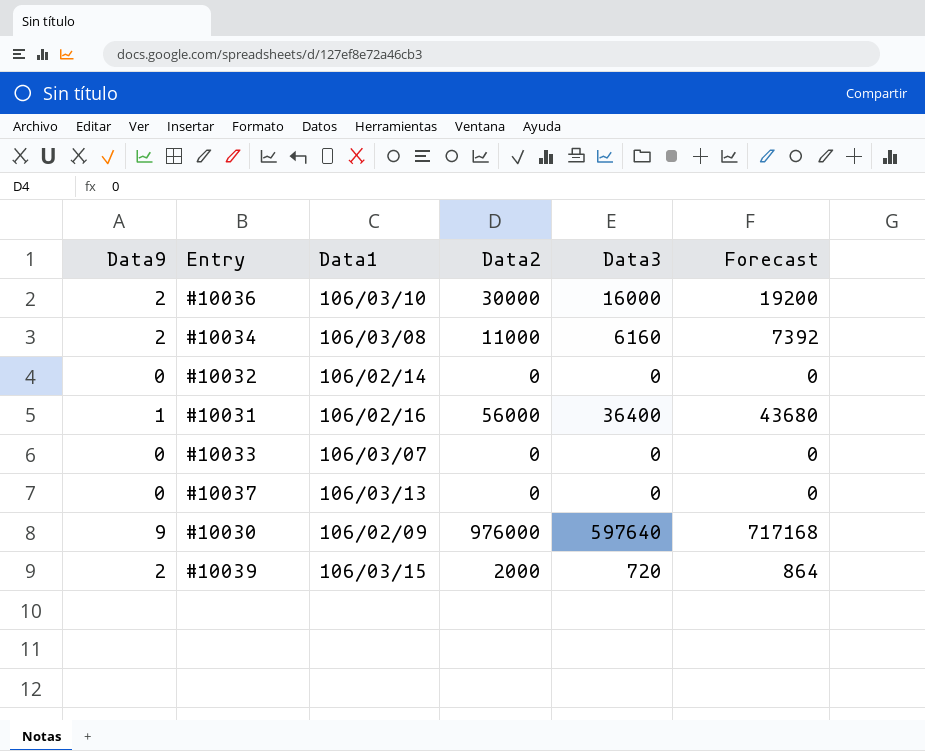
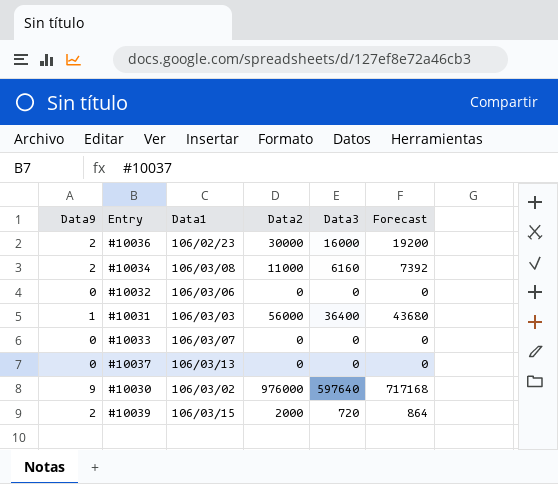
#10036 | Data1: 106/03/10 -> 106/02/23
#10032 | Data1: 106/02/14 -> 106/03/06
#10031 | Data1: 106/02/16 -> 106/03/03
#10030 | Data1: 106/02/09 -> 106/03/02

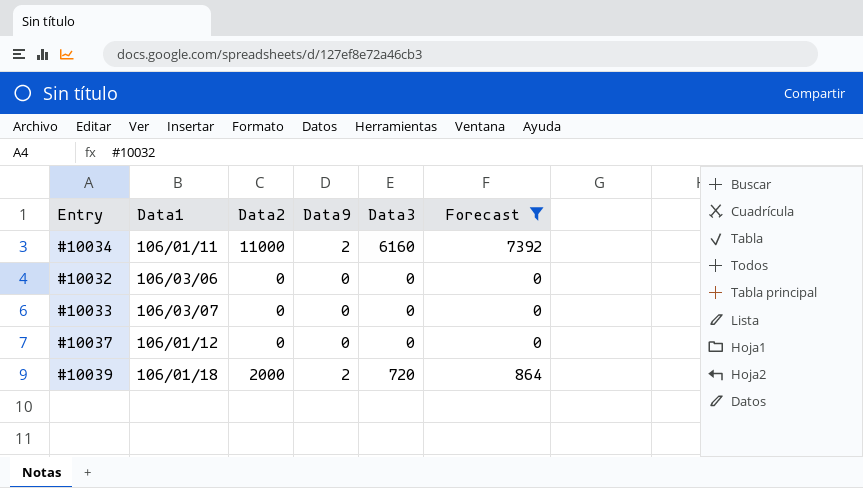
filter: none -> Forecast <= 7392
column Data9 | position: 1 -> 4
#10034 | Data1: 106/03/08 -> 106/01/11
#10037 | Data1: 106/03/13 -> 106/01/12
#10039 | Data1: 106/03/15 -> 106/01/18

